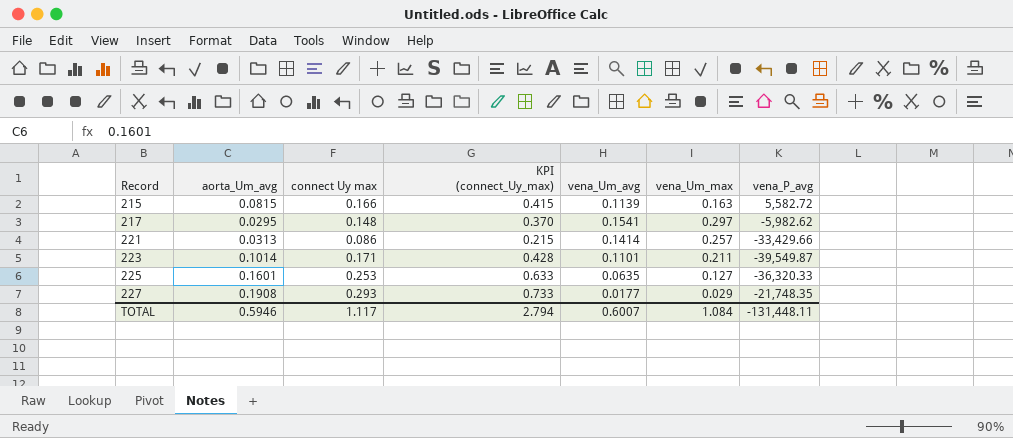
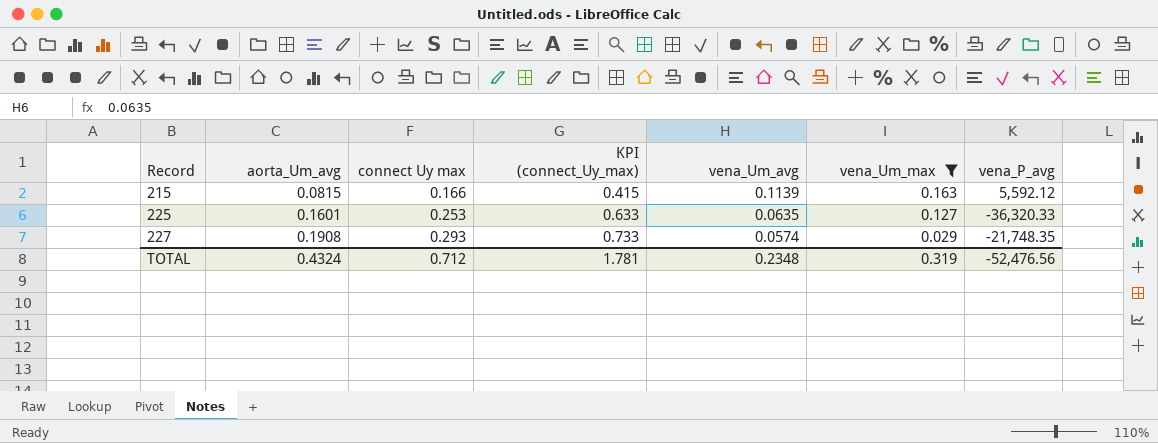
filter: none -> vena_Um_max <= 0.163
215 | vena_P_avg: 5,582.72 -> 5,592.12
227 | vena_Um_avg: 0.0177 -> 0.0574
TOTAL | aorta_Um_avg: 0.5946 -> 0.4324
TOTAL | connect Uy max: 1.117 -> 0.712
TOTAL | KPI (connect_Uy_max): 2.794 -> 1.781
TOTAL | vena_Um_avg: 0.6007 -> 0.2348
TOTAL | vena_Um_max: 1.084 -> 0.319
TOTAL | vena_P_avg: -131,448.11 -> -52,476.56

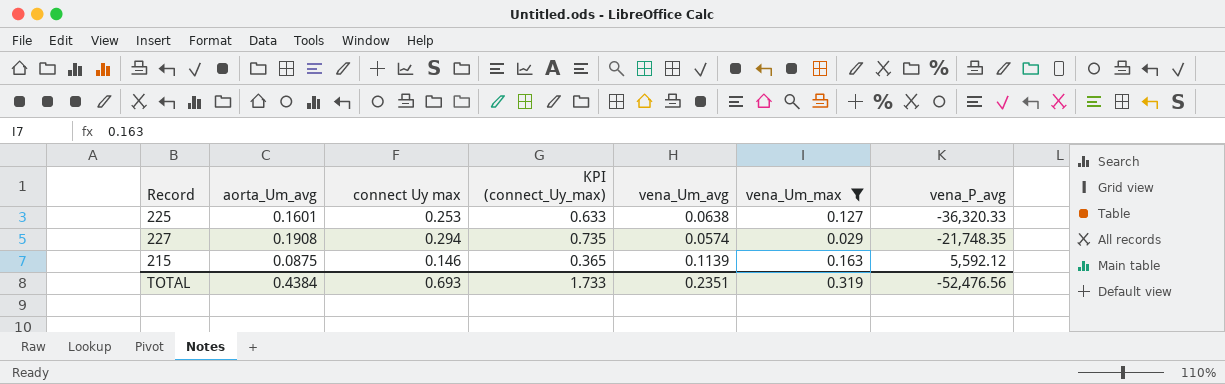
row order: Record ascending -> vena_P_avg ascending
225 | vena_Um_avg: 0.0635 -> 0.0638
227 | connect Uy max: 0.293 -> 0.294
227 | KPI (connect_Uy_max): 0.733 -> 0.735
215 | aorta_Um_avg: 0.0815 -> 0.0875
215 | connect Uy max: 0.166 -> 0.146
215 | KPI (connect_Uy_max): 0.415 -> 0.365
TOTAL | aorta_Um_avg: 0.4324 -> 0.4384
TOTAL | connect Uy max: 0.712 -> 0.693
TOTAL | KPI (connect_Uy_max): 1.781 -> 1.733
TOTAL | vena_Um_avg: 0.2348 -> 0.2351

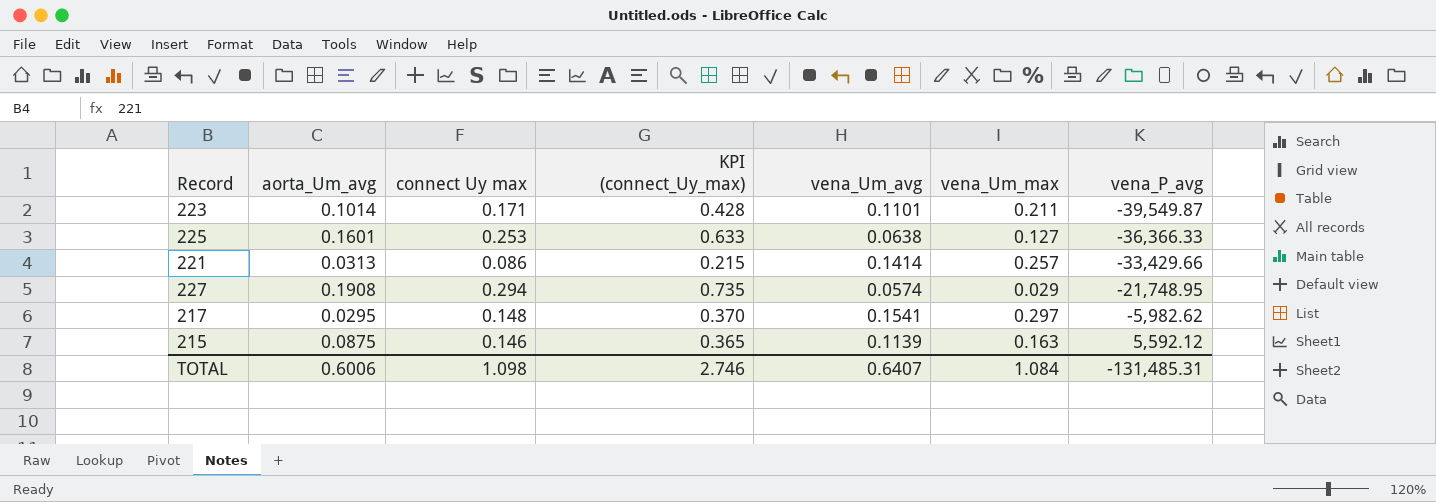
filter: vena_Um_max <= 0.163 -> none
225 | vena_P_avg: -36,320.33 -> -36,366.33
227 | vena_P_avg: -21,748.35 -> -21,748.95
TOTAL | aorta_Um_avg: 0.4384 -> 0.6006
TOTAL | connect Uy max: 0.693 -> 1.098
TOTAL | KPI (connect_Uy_max): 1.733 -> 2.746
TOTAL | vena_Um_avg: 0.2351 -> 0.6407
TOTAL | vena_Um_max: 0.319 -> 1.084
TOTAL | vena_P_avg: -52,476.56 -> -131,485.31

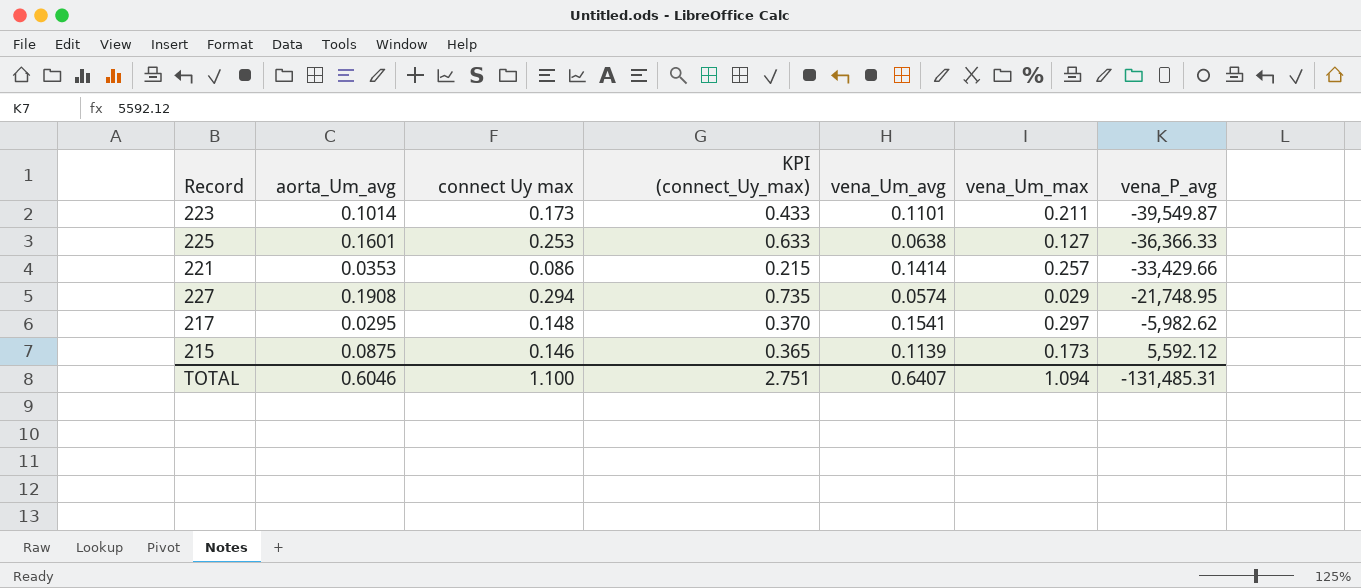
223 | connect Uy max: 0.171 -> 0.173
223 | KPI (connect_Uy_max): 0.428 -> 0.433
221 | aorta_Um_avg: 0.0313 -> 0.0353
215 | vena_Um_max: 0.163 -> 0.173
TOTAL | aorta_Um_avg: 0.6006 -> 0.6046
TOTAL | connect Uy max: 1.098 -> 1.100
TOTAL | KPI (connect_Uy_max): 2.746 -> 2.751
TOTAL | vena_Um_max: 1.084 -> 1.094

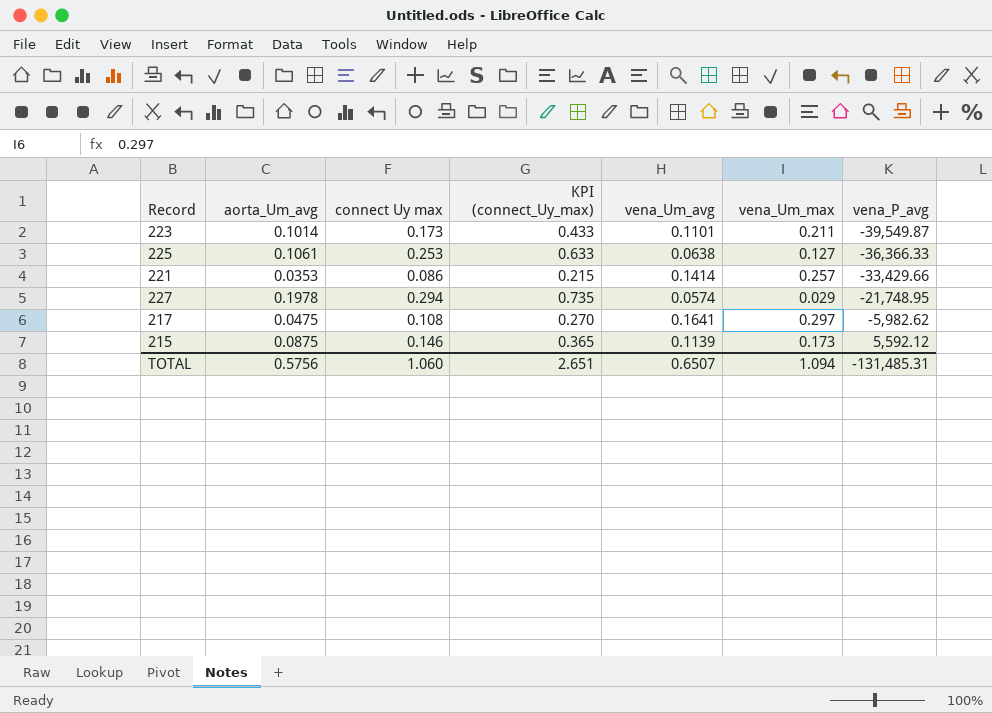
225 | aorta_Um_avg: 0.1601 -> 0.1061
227 | aorta_Um_avg: 0.1908 -> 0.1978
217 | aorta_Um_avg: 0.0295 -> 0.0475
217 | connect Uy max: 0.148 -> 0.108
217 | KPI (connect_Uy_max): 0.370 -> 0.270
217 | vena_Um_avg: 0.1541 -> 0.1641
TOTAL | aorta_Um_avg: 0.6046 -> 0.5756
TOTAL | connect Uy max: 1.100 -> 1.060
TOTAL | KPI (connect_Uy_max): 2.751 -> 2.651
TOTAL | vena_Um_avg: 0.6407 -> 0.6507

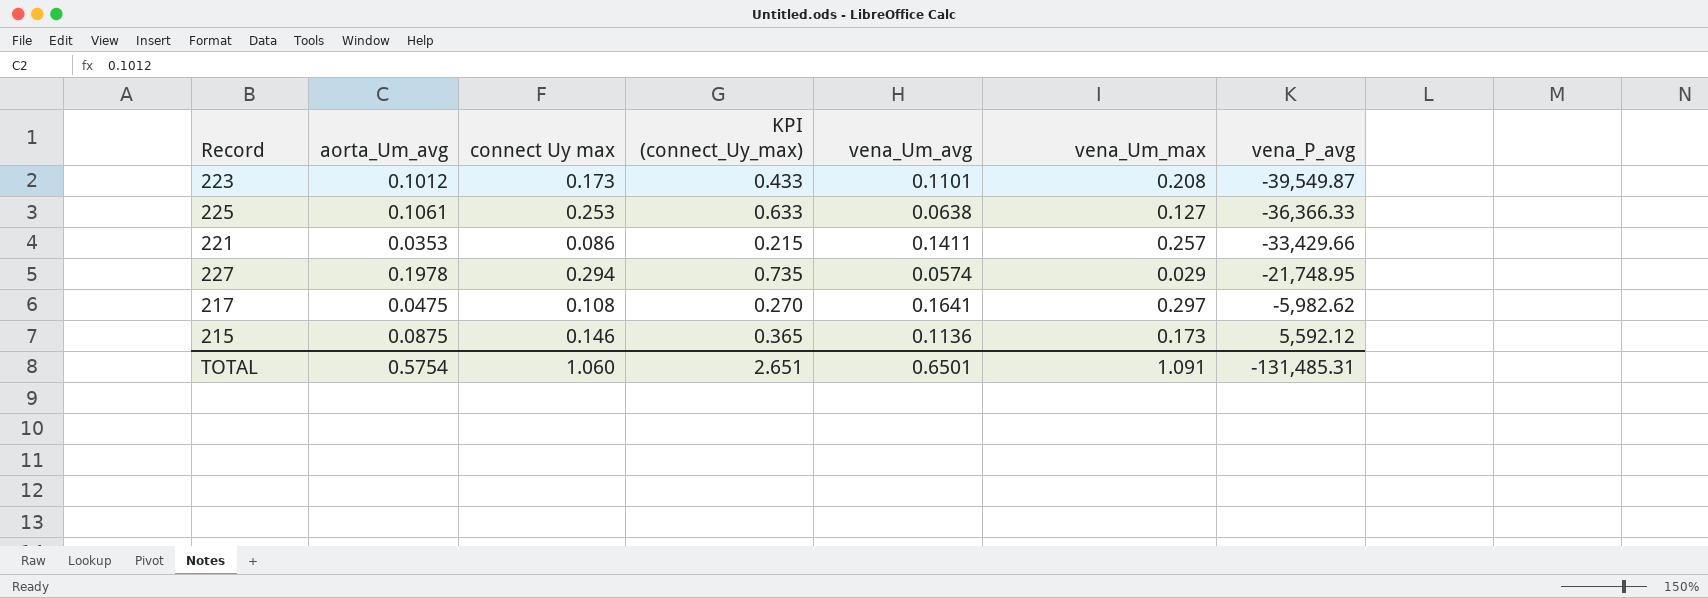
223 | aorta_Um_avg: 0.1014 -> 0.1012
223 | vena_Um_max: 0.211 -> 0.208
221 | vena_Um_avg: 0.1414 -> 0.1411
215 | vena_Um_avg: 0.1139 -> 0.1136
TOTAL | aorta_Um_avg: 0.5756 -> 0.5754
TOTAL | vena_Um_avg: 0.6507 -> 0.6501
TOTAL | vena_Um_max: 1.094 -> 1.091

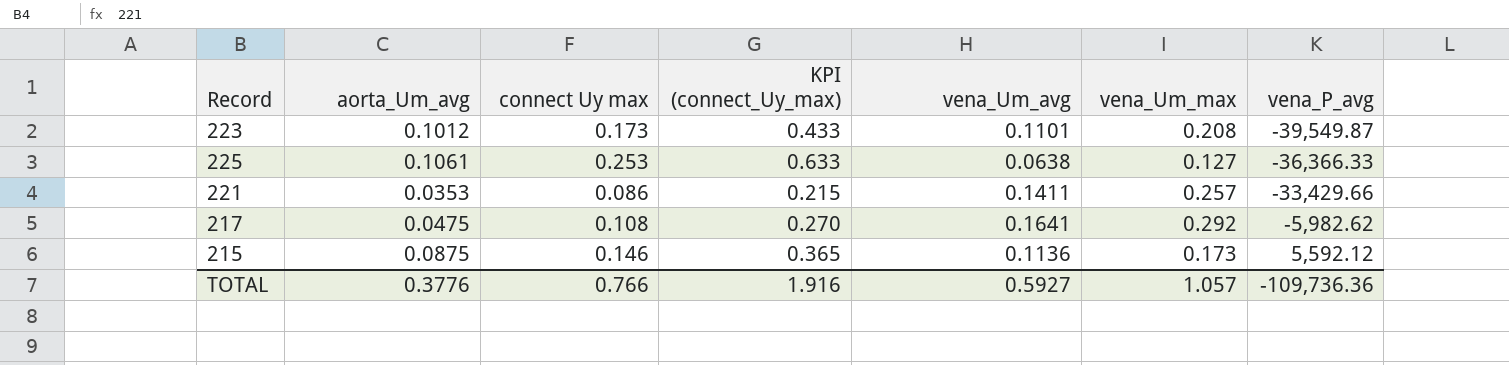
row 227: 0.1978 | 0.294 | 0.735 | 0.0574 | 0.029 | -21,748.95 -> none
217 | vena_Um_max: 0.297 -> 0.292
TOTAL | aorta_Um_avg: 0.5754 -> 0.3776
TOTAL | connect Uy max: 1.060 -> 0.766
TOTAL | KPI (connect_Uy_max): 2.651 -> 1.916
TOTAL | vena_Um_avg: 0.6501 -> 0.5927
TOTAL | vena_Um_max: 1.091 -> 1.057
TOTAL | vena_P_avg: -131,485.31 -> -109,736.36

